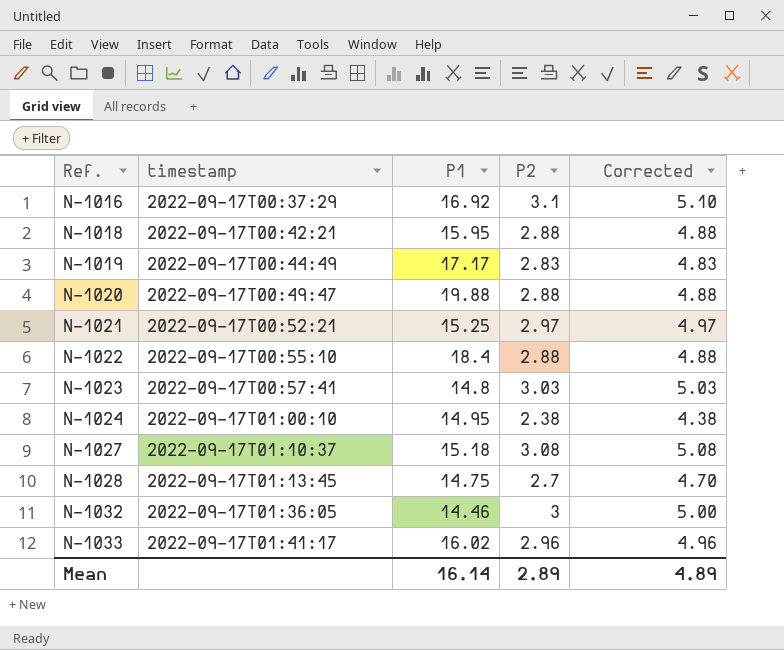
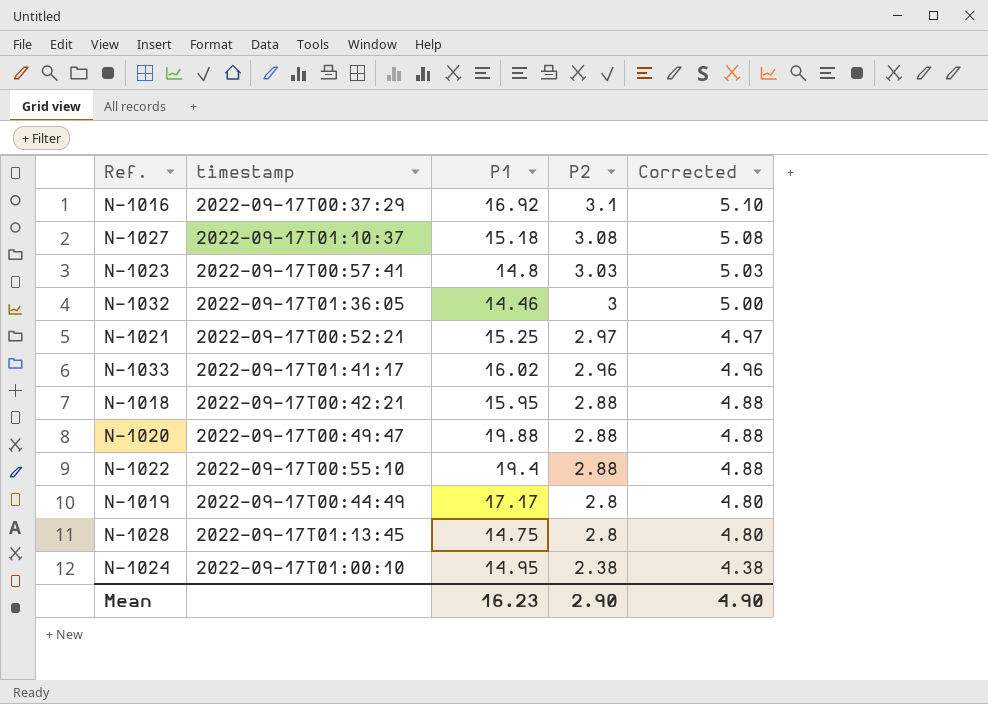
row order: Ref. ascending -> P2 descending
N-1022 | P1: 18.4 -> 19.4
N-1019 | P2: 2.83 -> 2.8
N-1019 | Corrected: 4.83 -> 4.80
N-1028 | P2: 2.7 -> 2.8
N-1028 | Corrected: 4.70 -> 4.80
Mean | P1: 16.14 -> 16.23
Mean | P2: 2.89 -> 2.90
Mean | Corrected: 4.89 -> 4.90

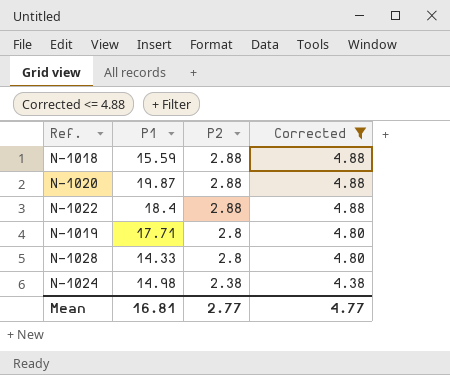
filter: none -> Corrected <= 4.88
column timestamp | position: 2 -> none
N-1018 | P1: 15.95 -> 15.59
N-1020 | P1: 19.88 -> 19.87
N-1022 | P1: 19.4 -> 18.4
N-1019 | P1: 17.17 -> 17.71
N-1028 | P1: 14.75 -> 14.33
N-1024 | P1: 14.95 -> 14.98
Mean | P1: 16.23 -> 16.81
Mean | P2: 2.90 -> 2.77
Mean | Corrected: 4.90 -> 4.77

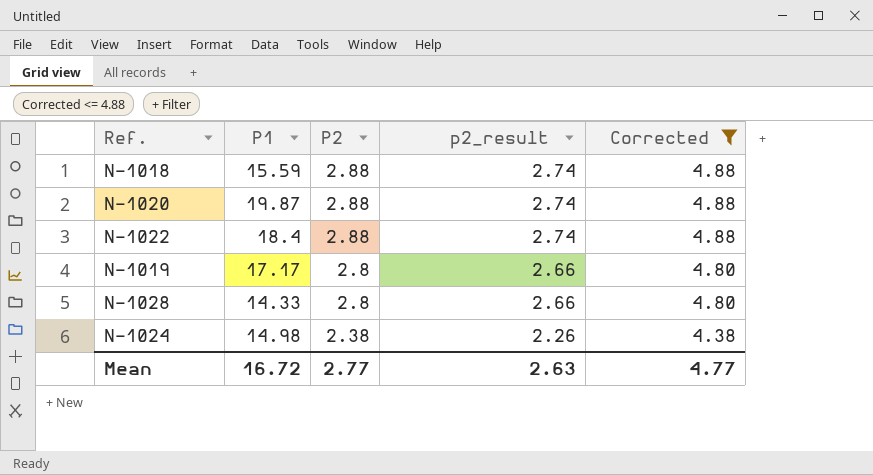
column p2_result | formula: none -> [P2] * 0.95
N-1019 | P1: 17.71 -> 17.17
Mean | P1: 16.81 -> 16.72

